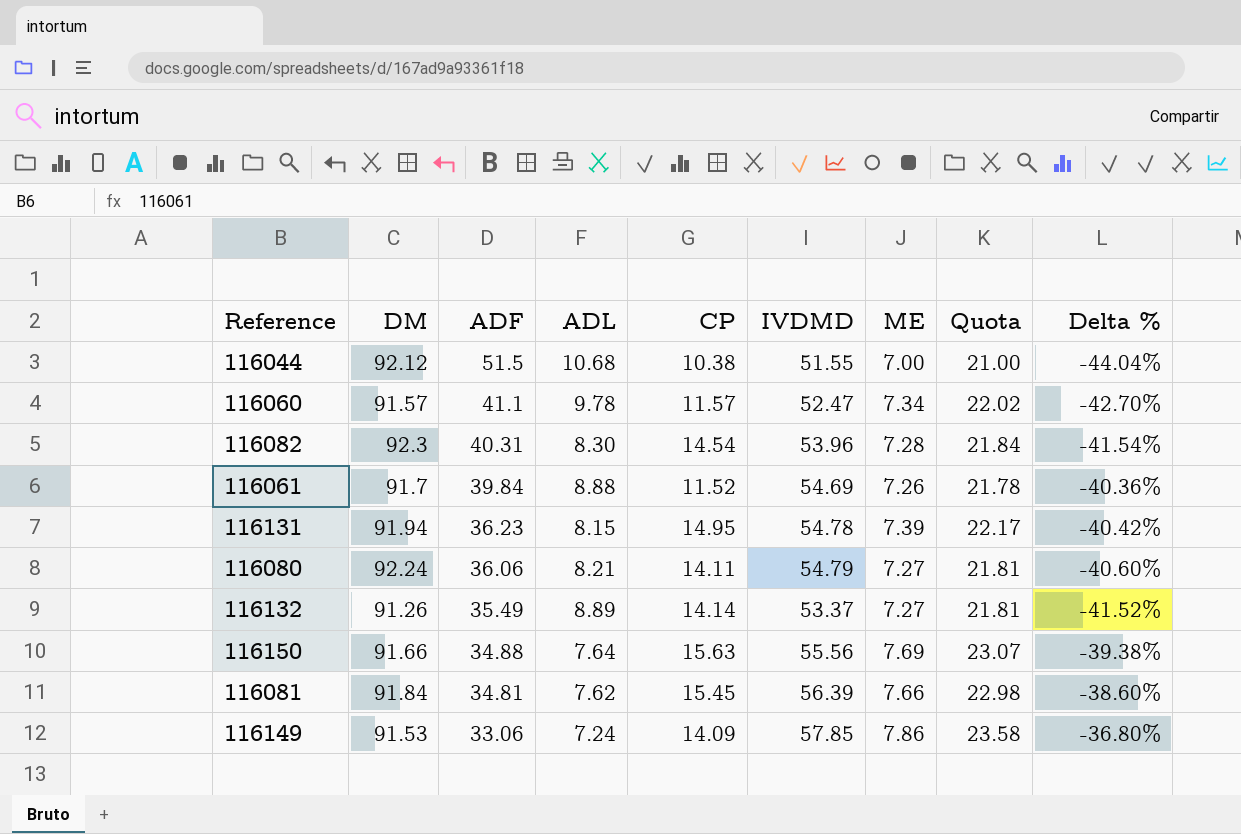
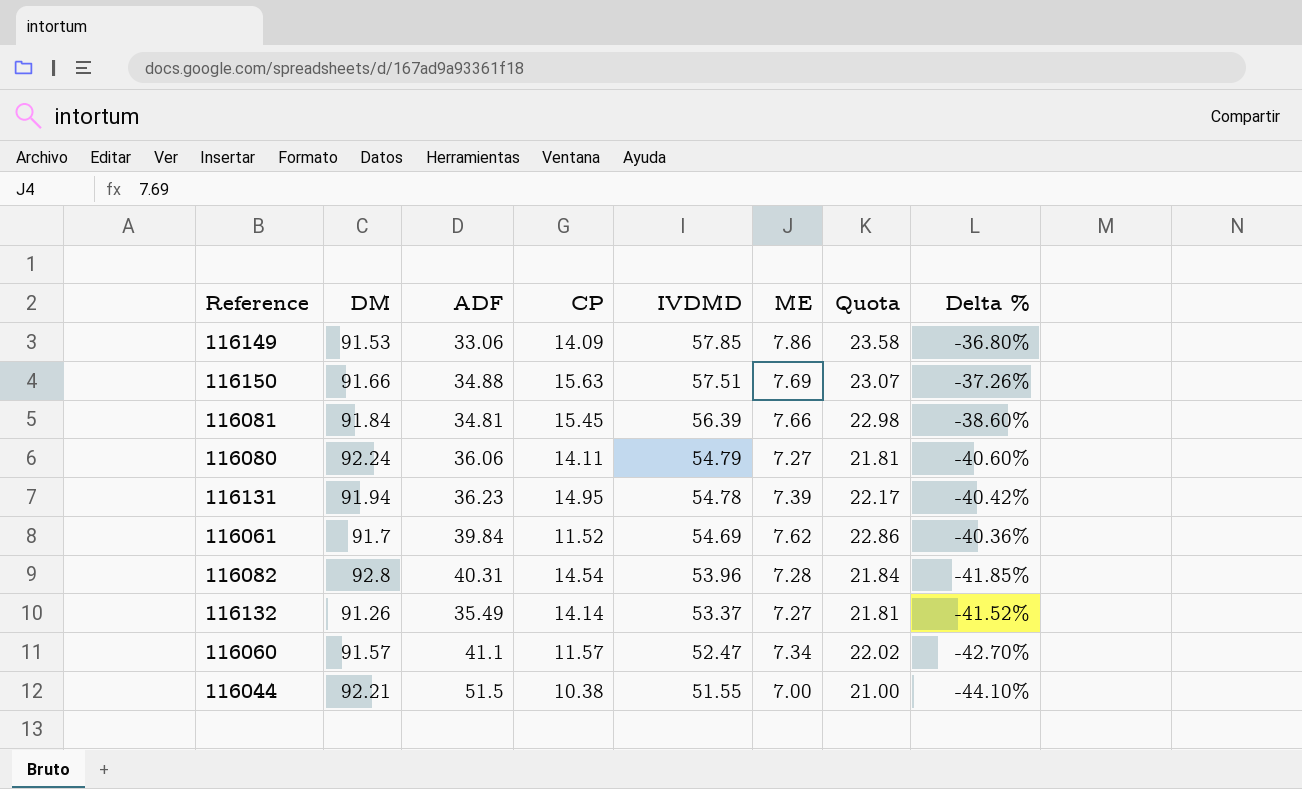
row order: ADF descending -> IVDMD descending
column ADL | position: 4 -> none
116150 | IVDMD: 55.56 -> 57.51
116150 | Delta %: -39.38% -> -37.26%
116061 | ME: 7.26 -> 7.62
116061 | Quota: 21.78 -> 22.86
116082 | DM: 92.3 -> 92.8
116082 | Delta %: -41.54% -> -41.85%
116044 | DM: 92.12 -> 92.21
116044 | Delta %: -44.04% -> -44.10%

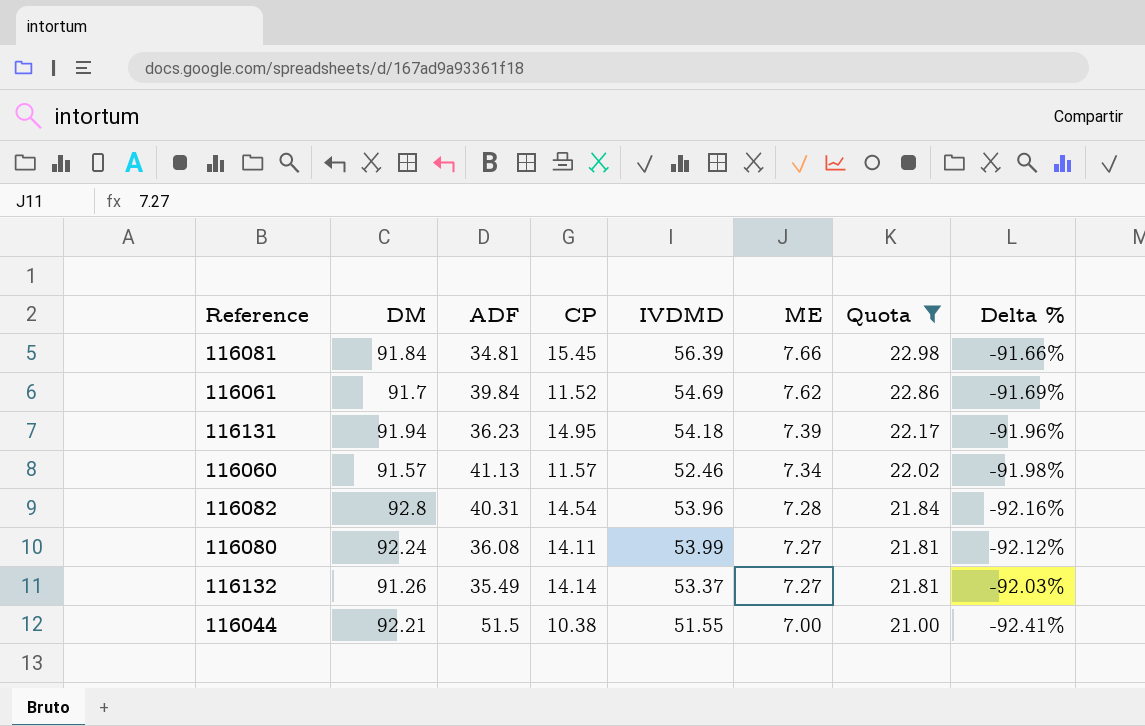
filter: none -> Quota <= 22.98
row order: IVDMD descending -> ME descending
column Delta % | formula: ([IVDMD] - [DM]) / [DM] -> ([ME] - [DM]) / [DM]
116131 | IVDMD: 54.78 -> 54.18
116060 | ADF: 41.1 -> 41.13
116060 | IVDMD: 52.47 -> 52.46
116080 | ADF: 36.06 -> 36.08
116080 | IVDMD: 54.79 -> 53.99

